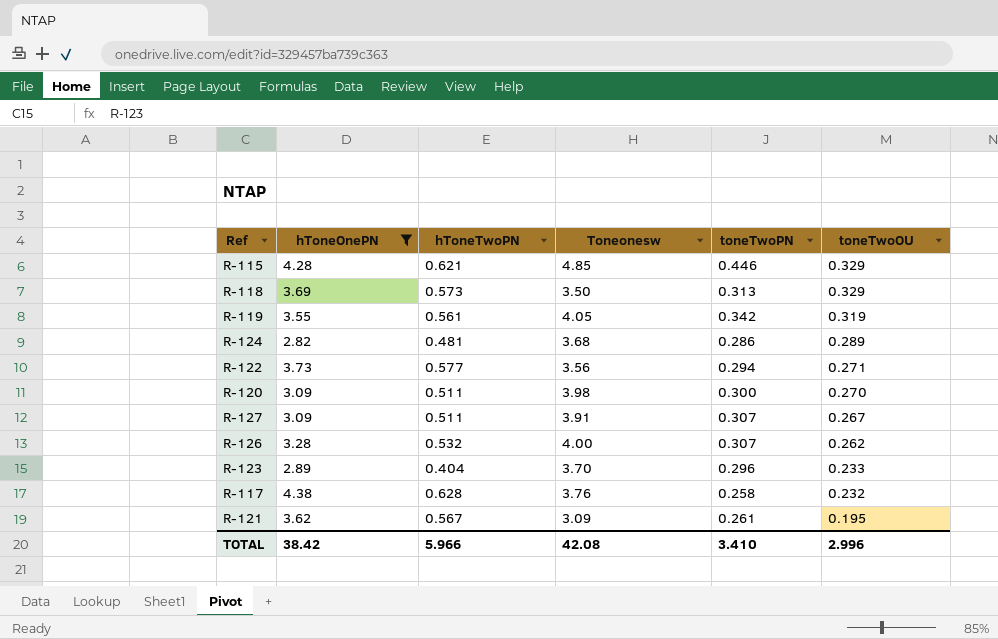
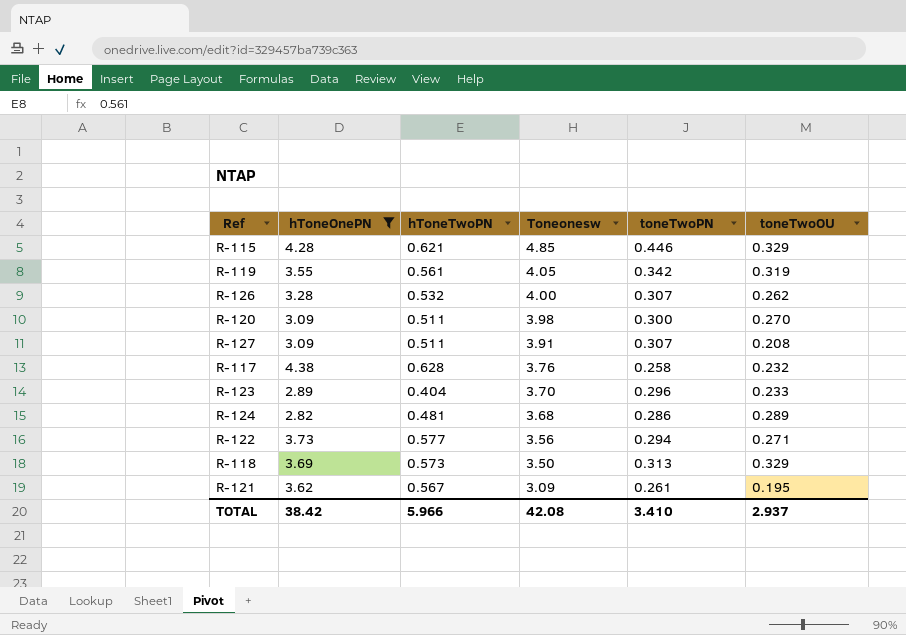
row order: toneTwoOU descending -> Toneonesw descending
R-127 | toneTwoOU: 0.267 -> 0.208
TOTAL | toneTwoOU: 2.996 -> 2.937

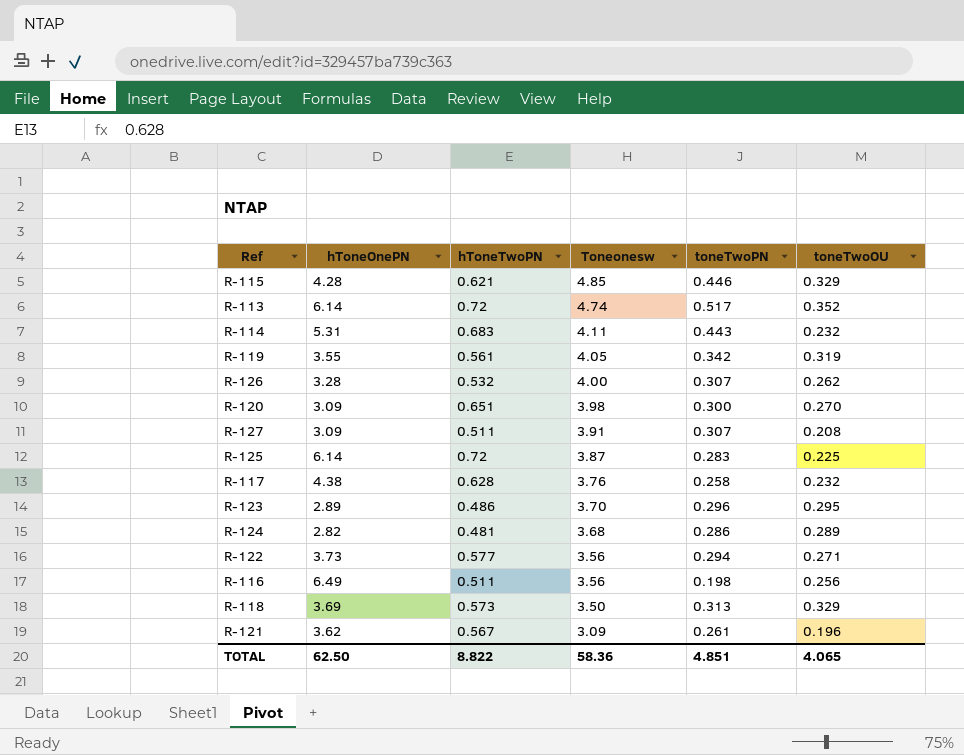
filter: hToneOnePN <= 4.38 -> none
R-120 | hToneTwoPN: 0.511 -> 0.651
R-123 | hToneTwoPN: 0.404 -> 0.486
R-123 | toneTwoOU: 0.233 -> 0.295
R-121 | toneTwoOU: 0.195 -> 0.196
TOTAL | hToneOnePN: 38.42 -> 62.50
TOTAL | hToneTwoPN: 5.966 -> 8.822
TOTAL | Toneonesw: 42.08 -> 58.36
TOTAL | toneTwoPN: 3.410 -> 4.851
TOTAL | toneTwoOU: 2.937 -> 4.065

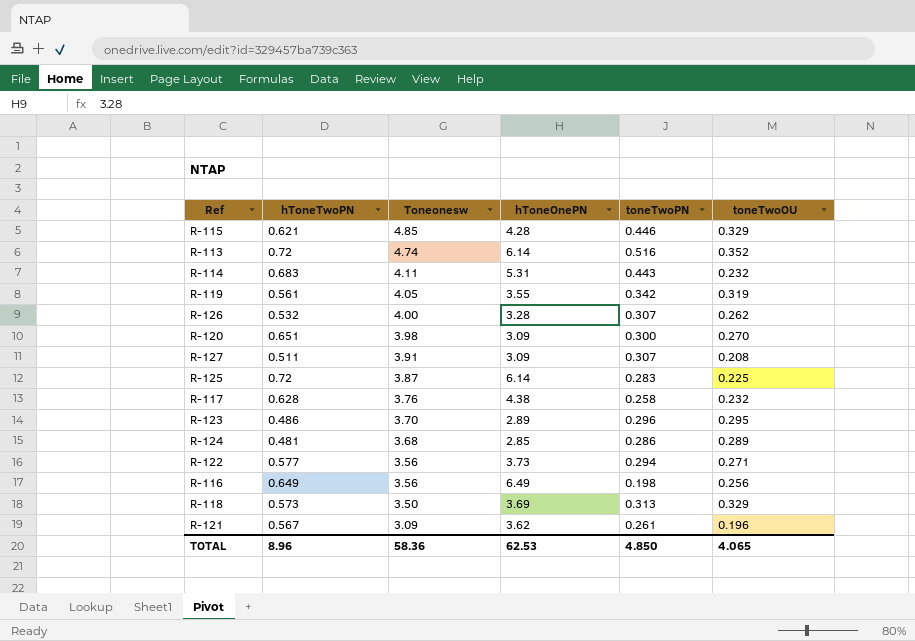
column hToneOnePN | position: 2 -> 4
R-113 | toneTwoPN: 0.517 -> 0.516
R-124 | hToneOnePN: 2.82 -> 2.85
R-116 | hToneTwoPN: 0.511 -> 0.649
TOTAL | hToneTwoPN: 8.822 -> 8.96
TOTAL | hToneOnePN: 62.50 -> 62.53
TOTAL | toneTwoPN: 4.851 -> 4.850

